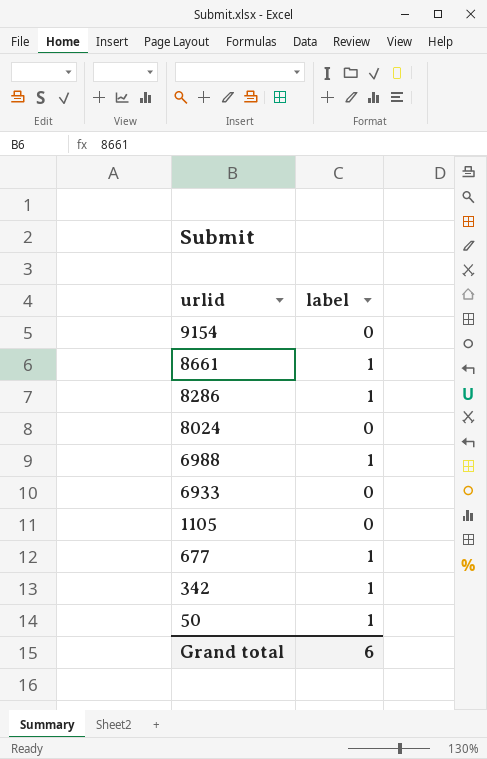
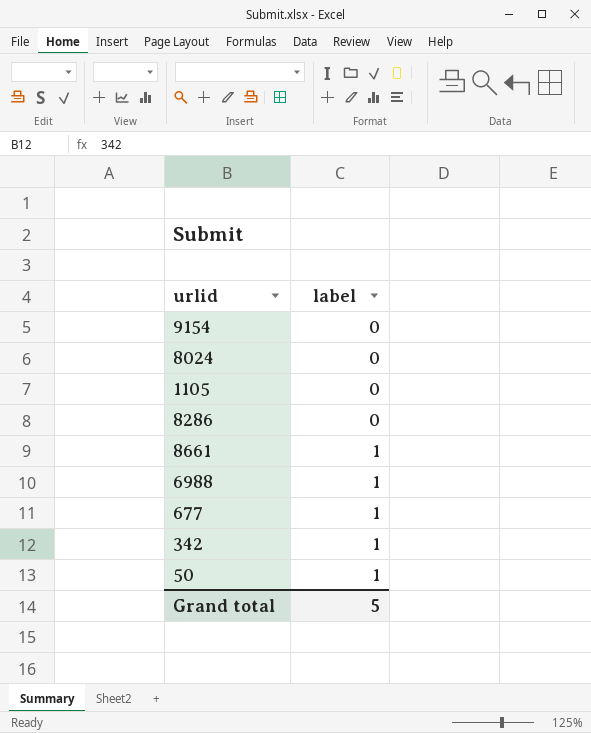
row order: urlid descending -> label ascending
row 6933: 0 -> none
8286 | label: 1 -> 0
Grand total | label: 6 -> 5

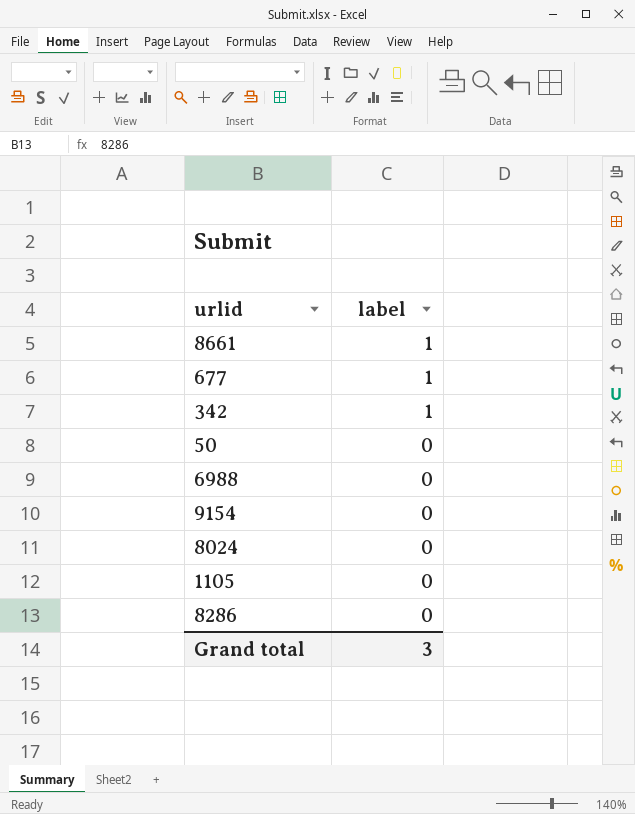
row order: label ascending -> label descending
50 | label: 1 -> 0
6988 | label: 1 -> 0
Grand total | label: 5 -> 3

